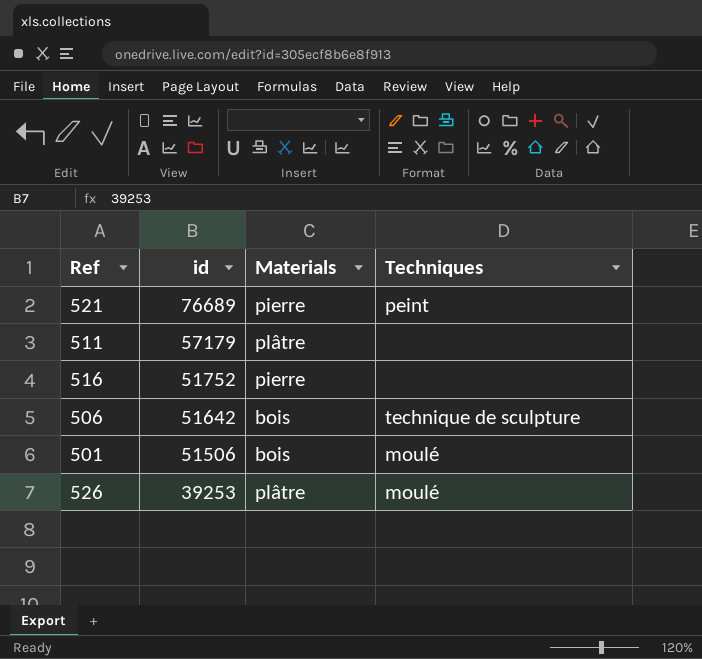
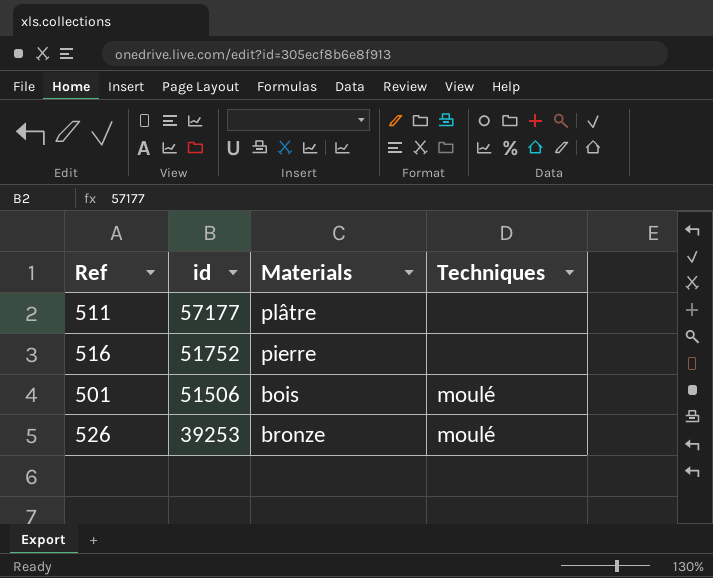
row 521: 76689 | pierre | peint -> none
row 506: 51642 | bois | technique de sculpture -> none
511 | id: 57179 -> 57177
526 | Materials: plâtre -> bronze

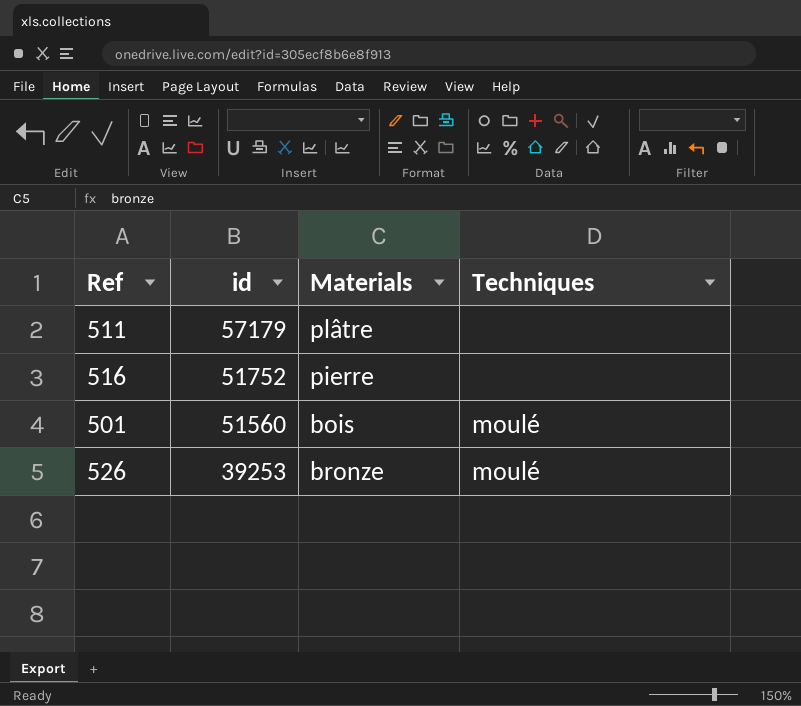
511 | id: 57177 -> 57179
501 | id: 51506 -> 51560

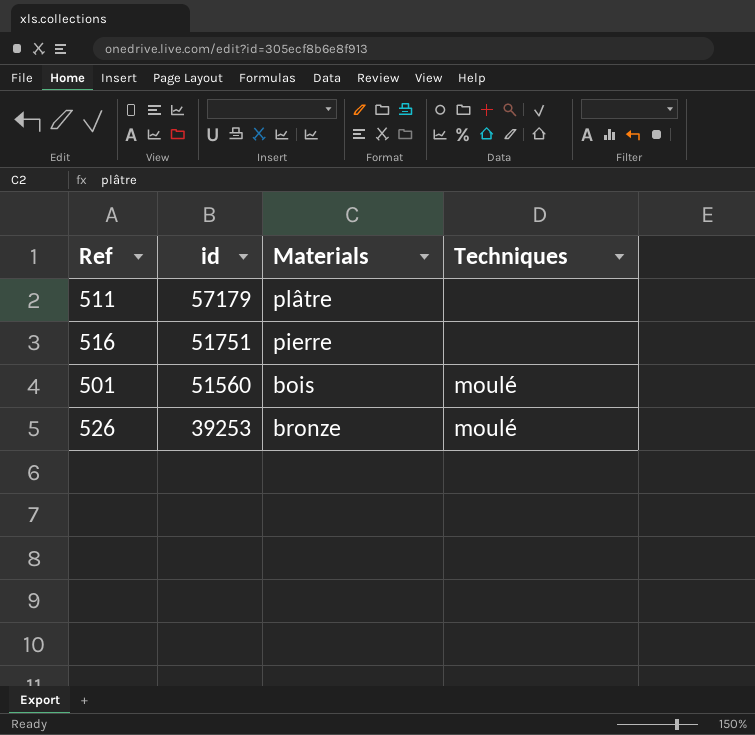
516 | id: 51752 -> 51751

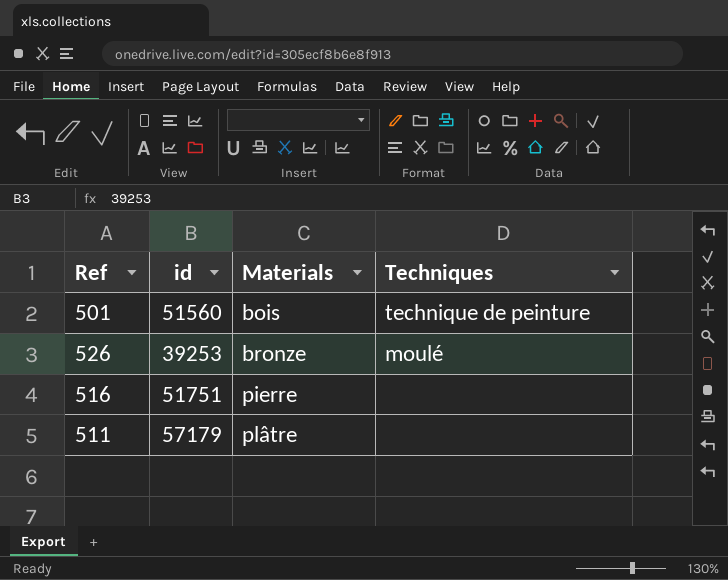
row order: id descending -> Materials ascending
501 | Techniques: moulé -> technique de peinture

